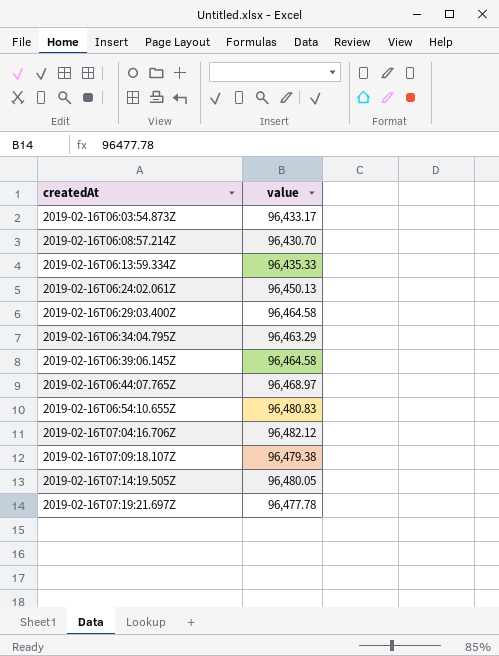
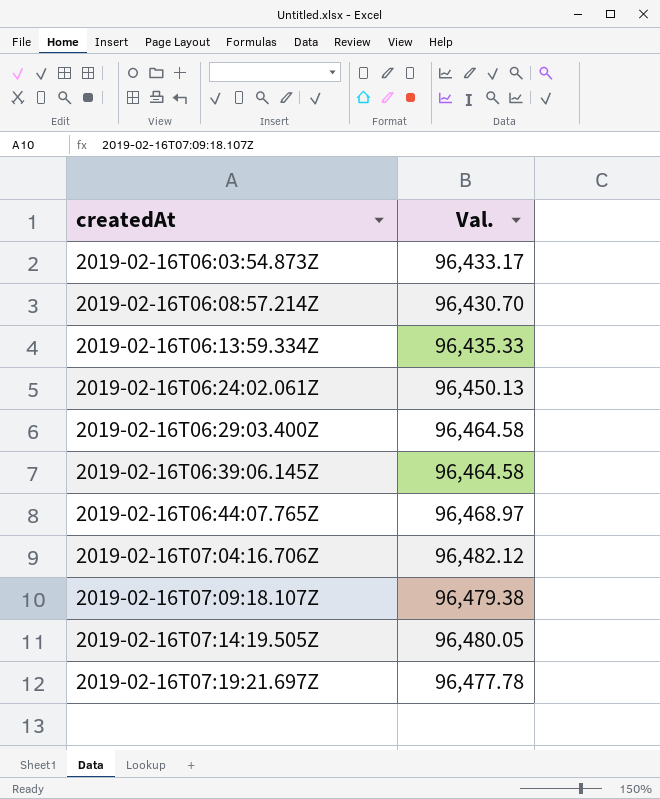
column name: value -> Val.
row 2019-02-16T06:34:04.795Z: 96,463.29 -> none
row 2019-02-16T06:54:10.655Z: 96,480.83 -> none

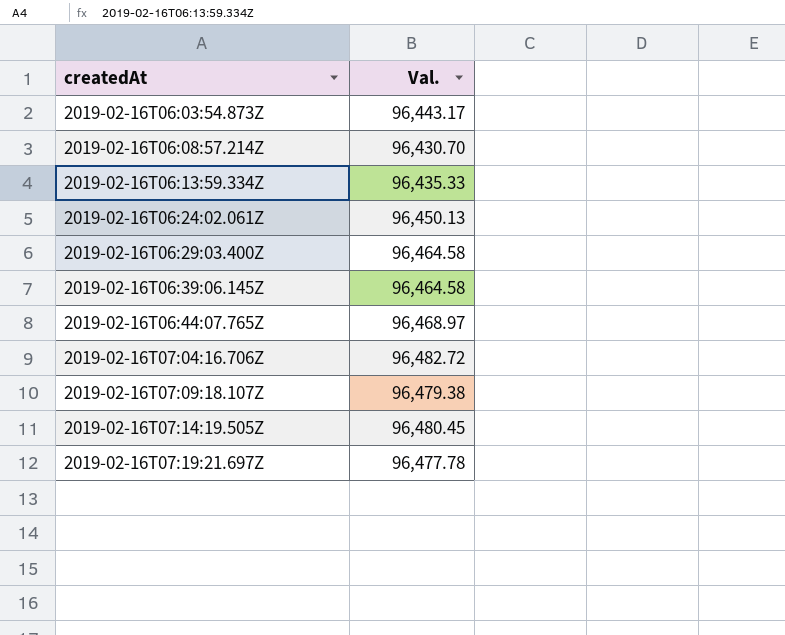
2019-02-16T06:03:54.873Z | Val.: 96,433.17 -> 96,443.17
2019-02-16T07:04:16.706Z | Val.: 96,482.12 -> 96,482.72
2019-02-16T07:14:19.505Z | Val.: 96,480.05 -> 96,480.45

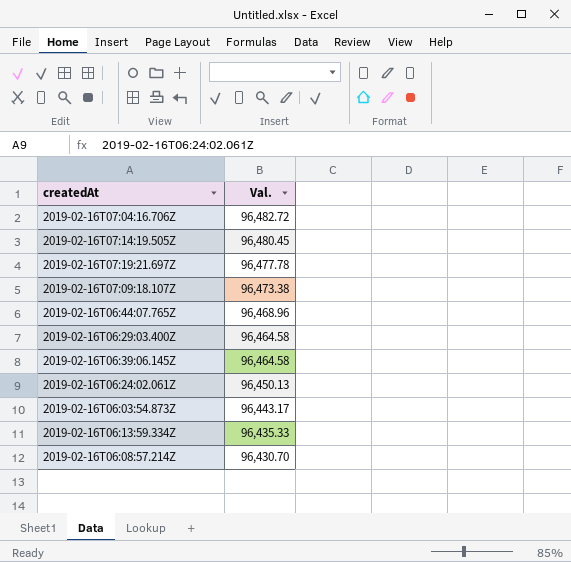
row order: createdAt ascending -> Val. descending
2019-02-16T07:09:18.107Z | Val.: 96,479.38 -> 96,473.38
2019-02-16T06:44:07.765Z | Val.: 96,468.97 -> 96,468.96

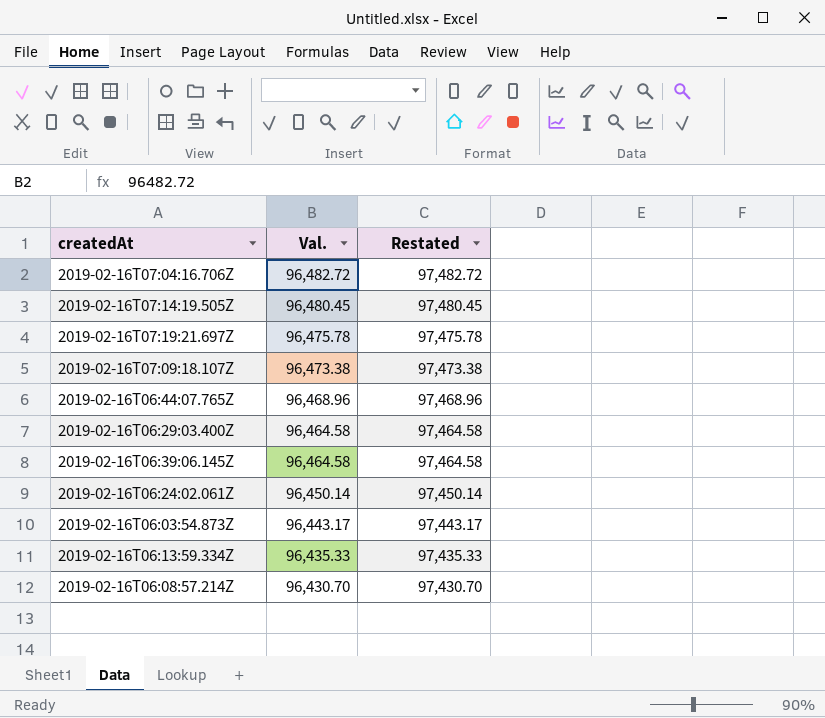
column Restated | formula: none -> [Val.] + 1000
2019-02-16T07:19:21.697Z | Val.: 96,477.78 -> 96,475.78
2019-02-16T06:24:02.061Z | Val.: 96,450.13 -> 96,450.14

